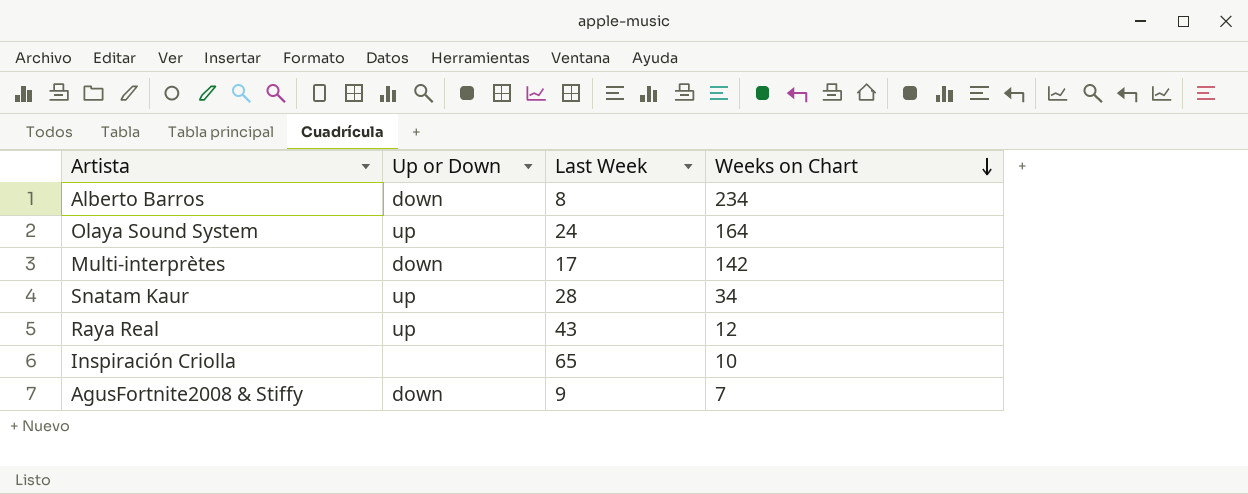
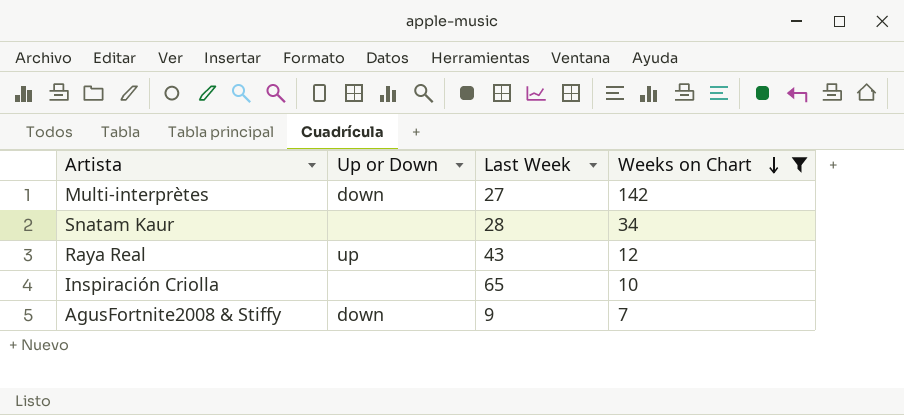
filter: none -> Weeks on Chart <= 142
Multi-interprètes | Last Week: 17 -> 27
Snatam Kaur | Up or Down: up -> none

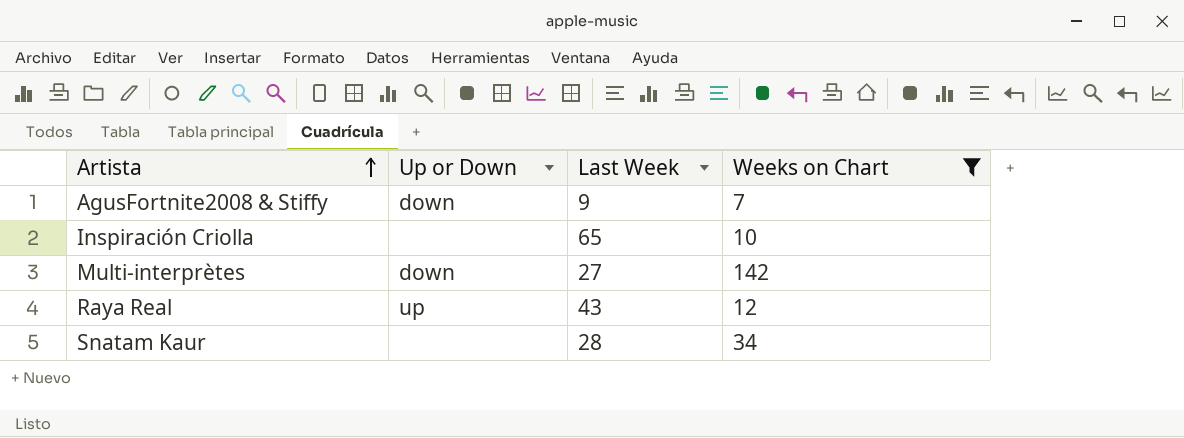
row order: Weeks on Chart descending -> Artista ascending

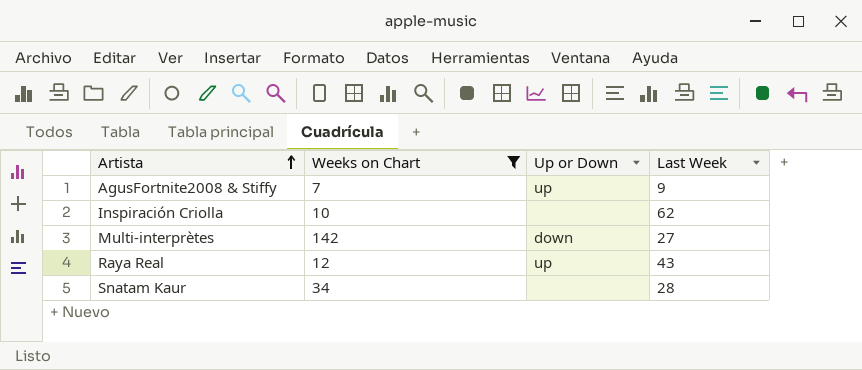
column Weeks on Chart | position: 4 -> 2
AgusFortnite2008 & Stiffy | Up or Down: down -> up
Inspiración Criolla | Last Week: 65 -> 62

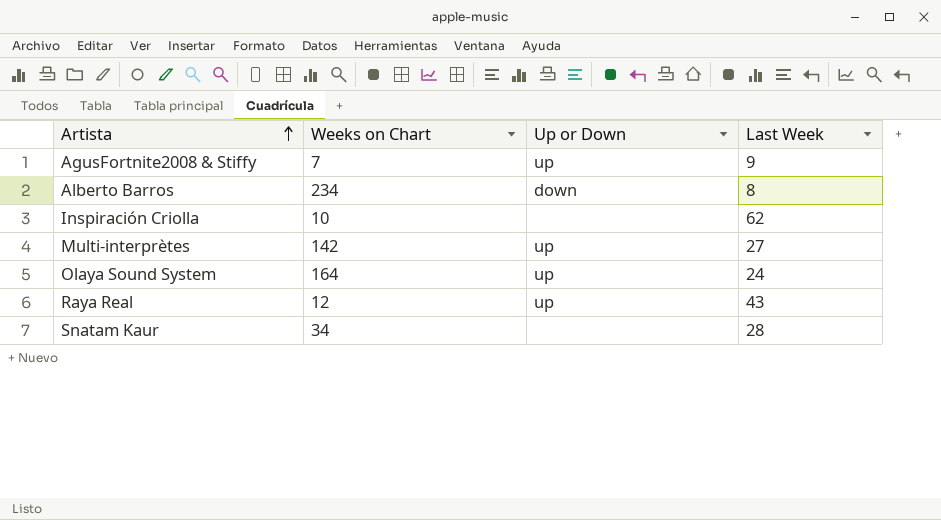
filter: Weeks on Chart <= 142 -> none
Multi-interprètes | Up or Down: down -> up

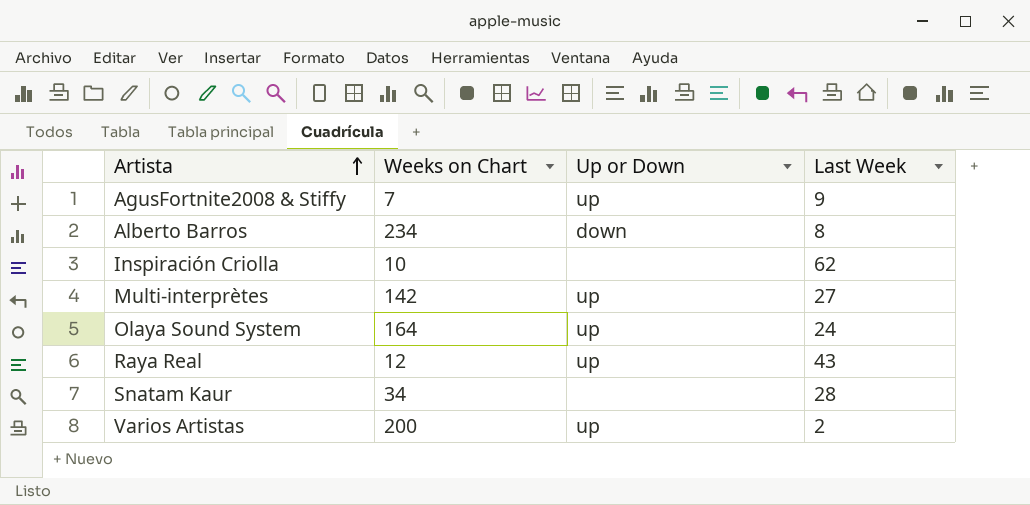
row Varios Artistas: none -> 200 | up | 2

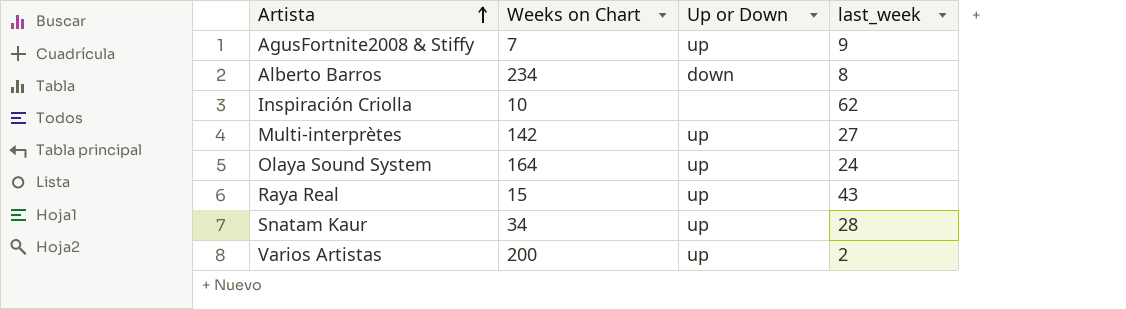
column name: Last Week -> last_week
Raya Real | Weeks on Chart: 12 -> 15
Snatam Kaur | Up or Down: none -> up

